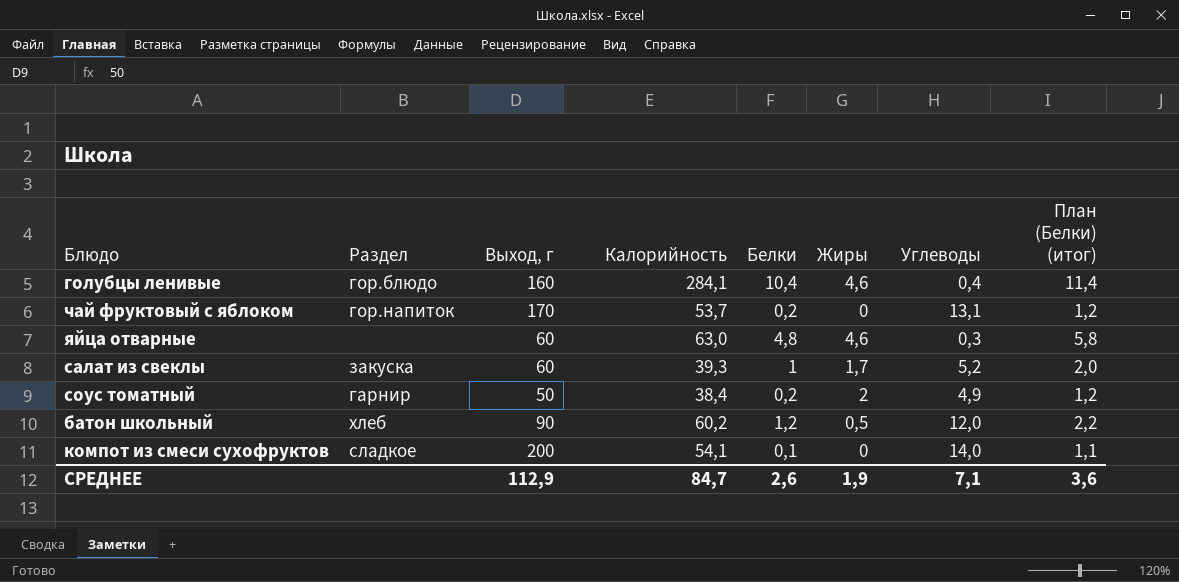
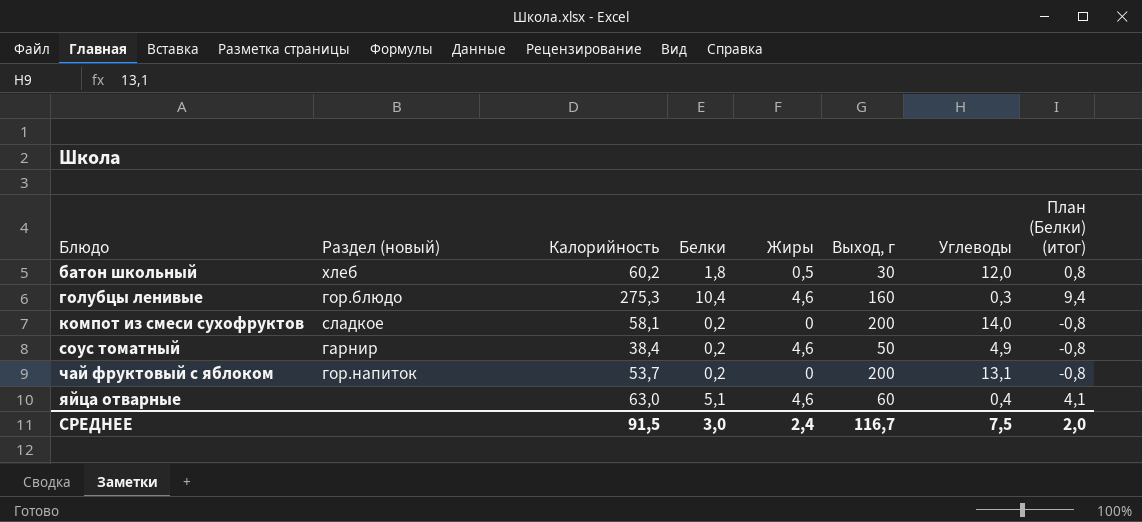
row order: none -> Блюдо ascending
column name: Раздел -> Раздел (новый)
column Выход, г | position: 3 -> 6
column План (Белки) (итог) | formula: [Белки] + 1 -> [Белки] - 1
row салат из свеклы: закуска | 60 | 39,3 | 1 | 1,7 | 5,2 | 2,0 -> none
батон школьный | Белки: 1,2 -> 1,8
батон школьный | Выход, г: 90 -> 30
голубцы ленивые | Калорийность: 284,1 -> 275,3
голубцы ленивые | Углеводы: 0,4 -> 0,3
компот из смеси сухофруктов | Калорийность: 54,1 -> 58,1
компот из смеси сухофруктов | Белки: 0,1 -> 0,2
соус томатный | Жиры: 2 -> 4,6
чай фруктовый с яблоком | Выход, г: 170 -> 200
яйца отварные | Белки: 4,8 -> 5,1
яйца отварные | Углеводы: 0,3 -> 0,4
СРЕДНЕЕ | Калорийность: 84,7 -> 91,5
СРЕДНЕЕ | Белки: 2,6 -> 3,0
СРЕДНЕЕ | Жиры: 1,9 -> 2,4
СРЕДНЕЕ | Выход, г: 112,9 -> 116,7
СРЕДНЕЕ | Углеводы: 7,1 -> 7,5
СРЕДНЕЕ | План (Белки) (итог): 3,6 -> 2,0

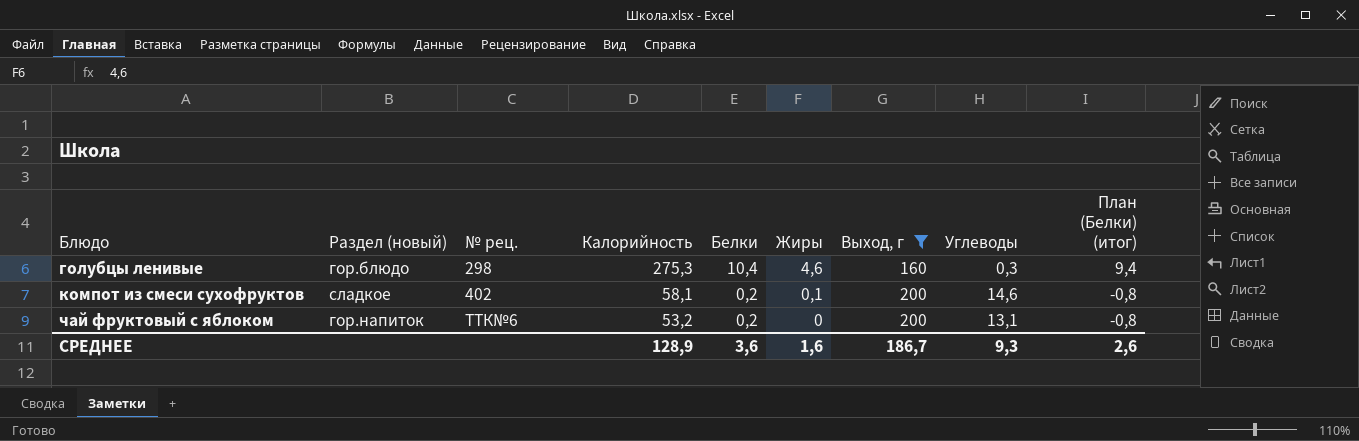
filter: none -> Выход, г >= 160
column № рец. | position: none -> 3
компот из смеси сухофруктов | Жиры: 0 -> 0,1
компот из смеси сухофруктов | Углеводы: 14,0 -> 14,6
чай фруктовый с яблоком | Калорийность: 53,7 -> 53,2
СРЕДНЕЕ | Калорийность: 91,5 -> 128,9
СРЕДНЕЕ | Белки: 3,0 -> 3,6
СРЕДНЕЕ | Жиры: 2,4 -> 1,6
СРЕДНЕЕ | Выход, г: 116,7 -> 186,7
СРЕДНЕЕ | Углеводы: 7,5 -> 9,3
СРЕДНЕЕ | План (Белки) (итог): 2,0 -> 2,6

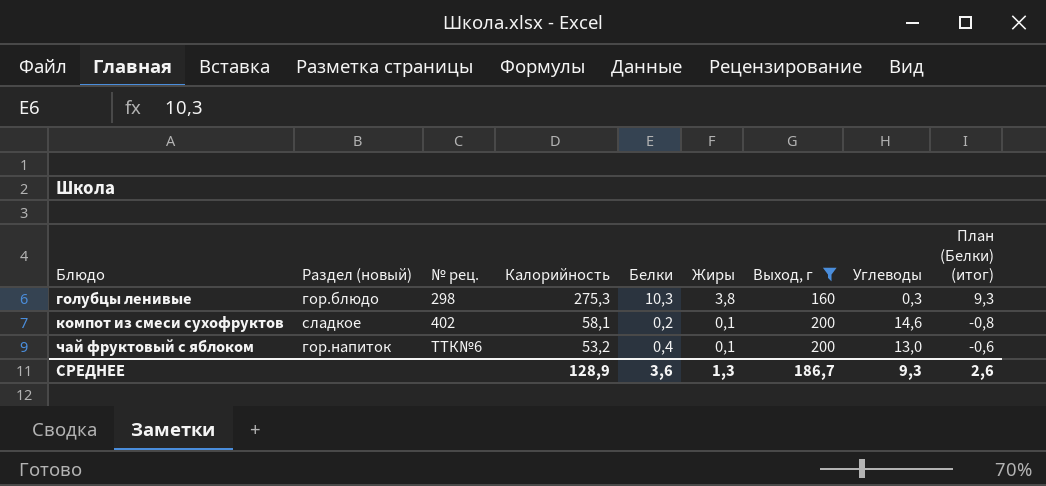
голубцы ленивые | Белки: 10,4 -> 10,3
голубцы ленивые | Жиры: 4,6 -> 3,8
голубцы ленивые | План (Белки) (итог): 9,4 -> 9,3
чай фруктовый с яблоком | Белки: 0,2 -> 0,4
чай фруктовый с яблоком | Жиры: 0 -> 0,1
чай фруктовый с яблоком | Углеводы: 13,1 -> 13,0
чай фруктовый с яблоком | План (Белки) (итог): -0,8 -> -0,6
СРЕДНЕЕ | Жиры: 1,6 -> 1,3

